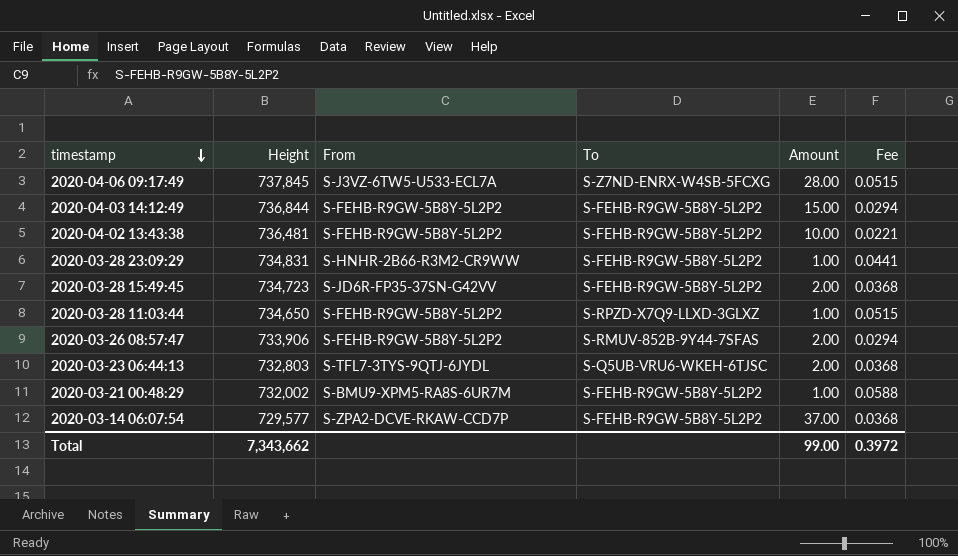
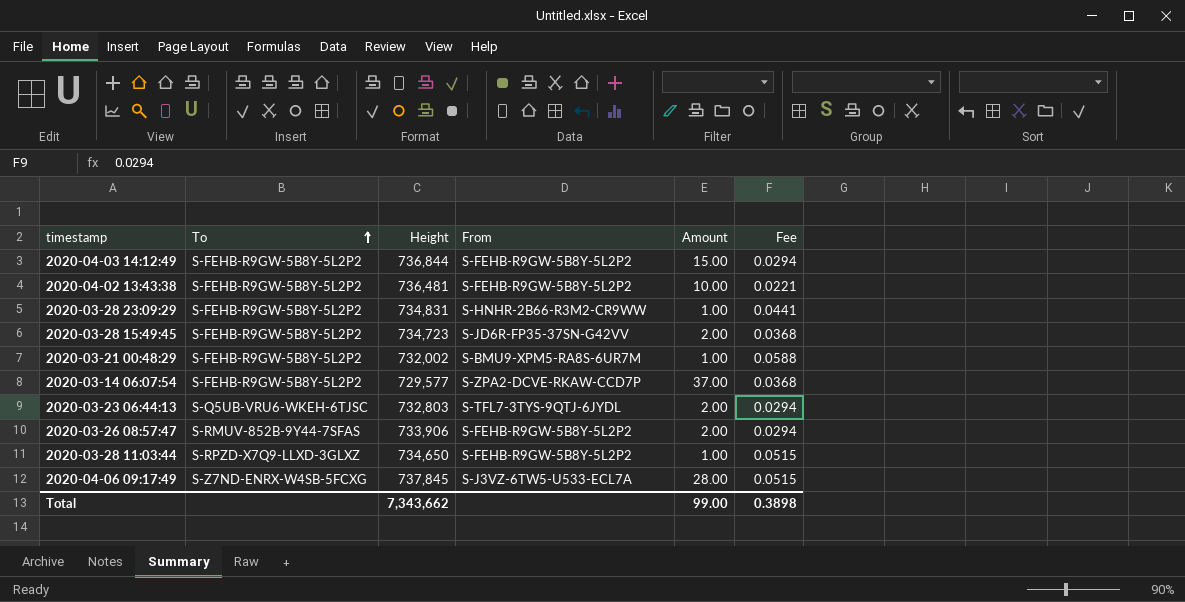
row order: timestamp descending -> To ascending
column To | position: 4 -> 2
2020-03-23 06:44:13 | Fee: 0.0368 -> 0.0294
Total | Fee: 0.3972 -> 0.3898

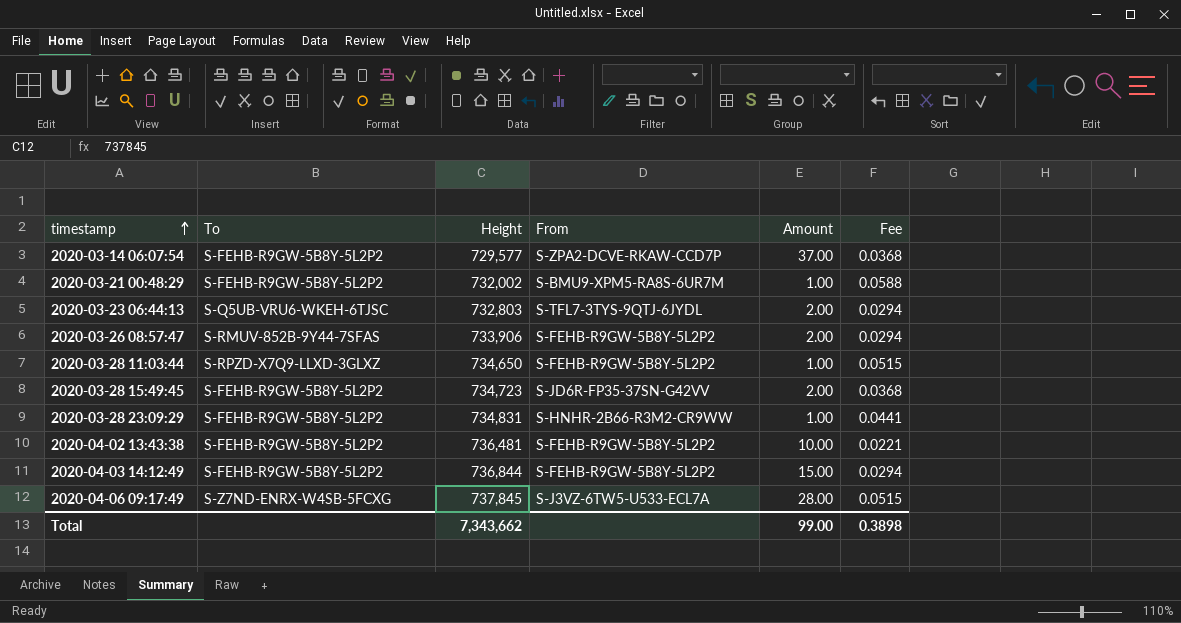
row order: To ascending -> timestamp ascending

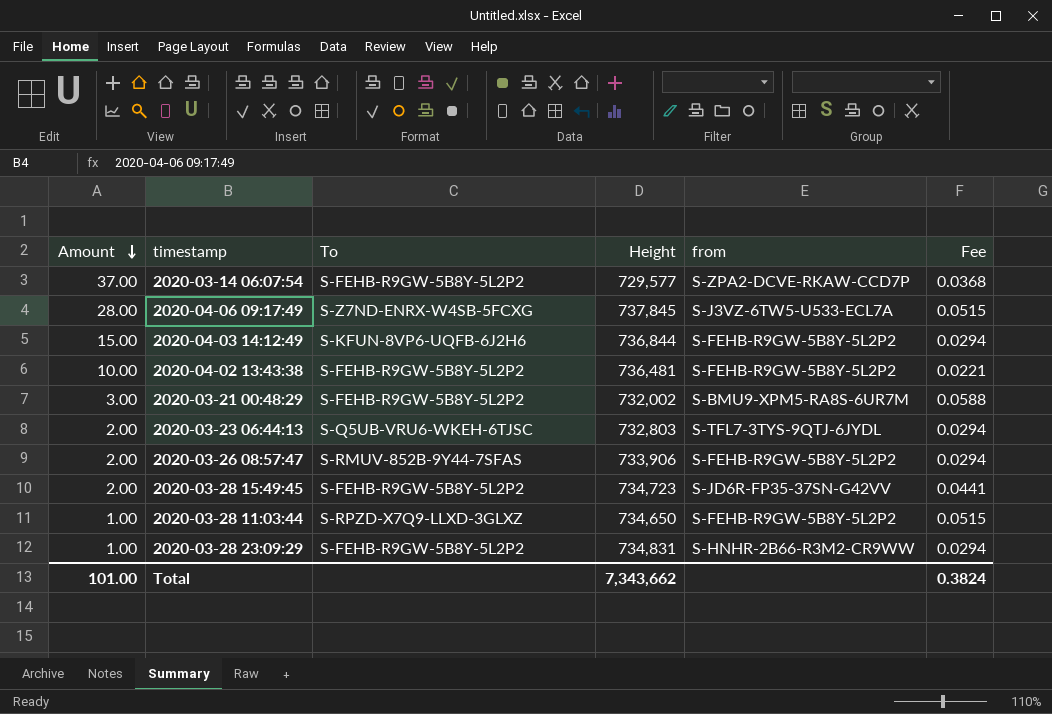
row order: timestamp ascending -> Amount descending
column Amount | position: 5 -> 1
column name: From -> from
2020-04-03 14:12:49 | To: S-FEHB-R9GW-5B8Y-5L2P2 -> S-KFUN-8VP6-UQFB-6J2H6
2020-03-21 00:48:29 | Amount: 1.00 -> 3.00
2020-03-28 15:49:45 | Fee: 0.0368 -> 0.0441
2020-03-28 23:09:29 | Fee: 0.0441 -> 0.0294
Total | Amount: 99.00 -> 101.00
Total | Fee: 0.3898 -> 0.3824

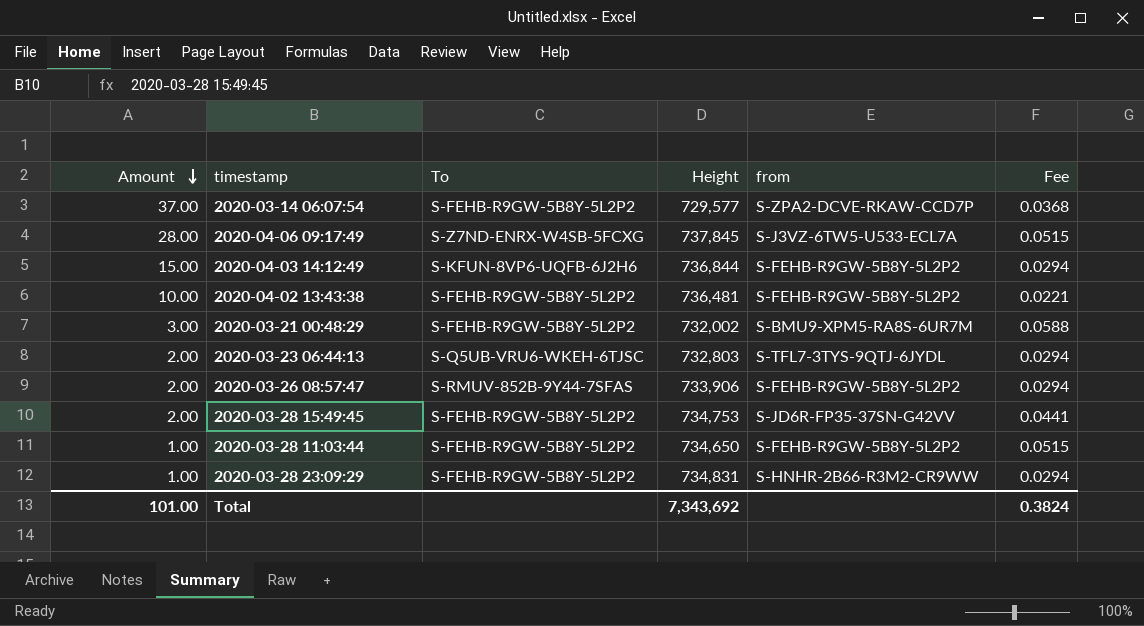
2020-03-28 15:49:45 | Height: 734,723 -> 734,753
2020-03-28 11:03:44 | To: S-RPZD-X7Q9-LLXD-3GLXZ -> S-FEHB-R9GW-5B8Y-5L2P2
Total | Height: 7,343,662 -> 7,343,692

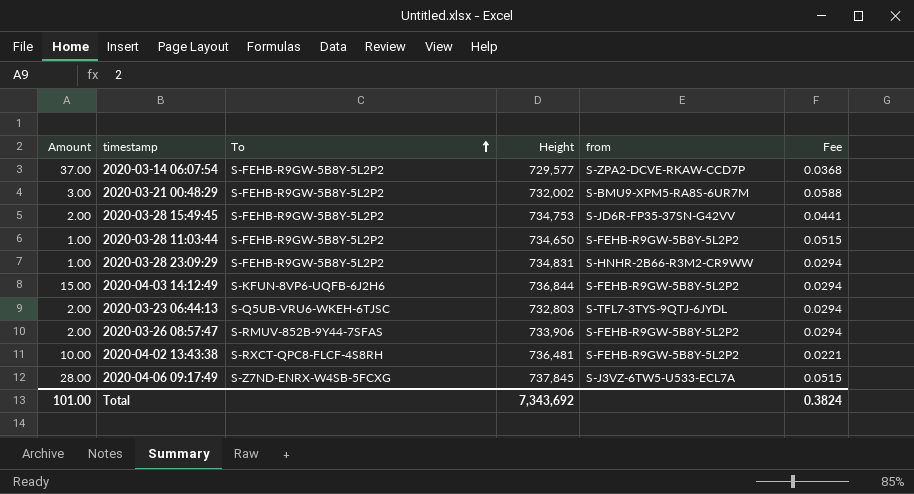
row order: Amount descending -> To ascending
2020-04-02 13:43:38 | To: S-FEHB-R9GW-5B8Y-5L2P2 -> S-RXCT-QPC8-FLCF-4S8RH

